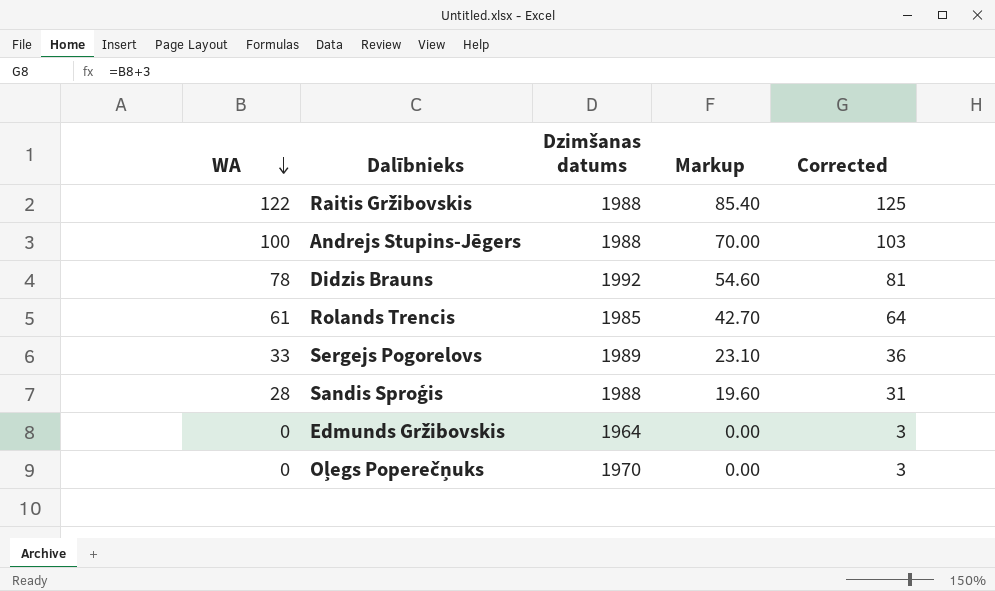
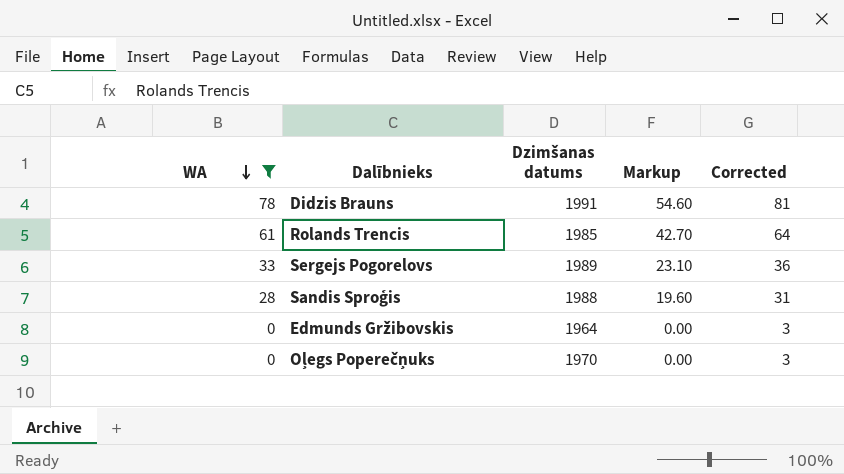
filter: none -> WA <= 78
Didzis Brauns | Dzimšanas datums: 1992 -> 1991

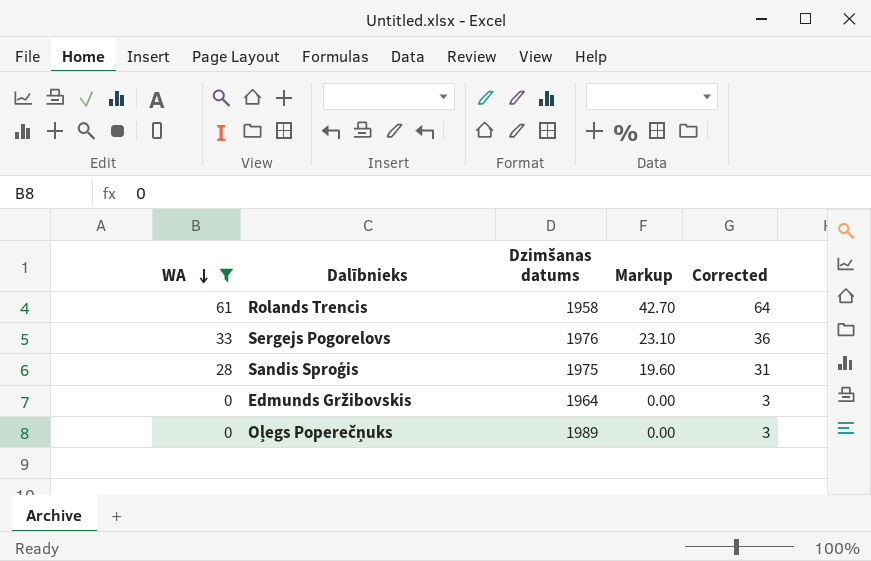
row Didzis Brauns: 78 | 1991 | 54.60 | 81 -> none
Rolands Trencis | Dzimšanas datums: 1985 -> 1958
Sergejs Pogorelovs | Dzimšanas datums: 1989 -> 1976
Sandis Sproģis | Dzimšanas datums: 1988 -> 1975
Oļegs Poperečņuks | Dzimšanas datums: 1970 -> 1989

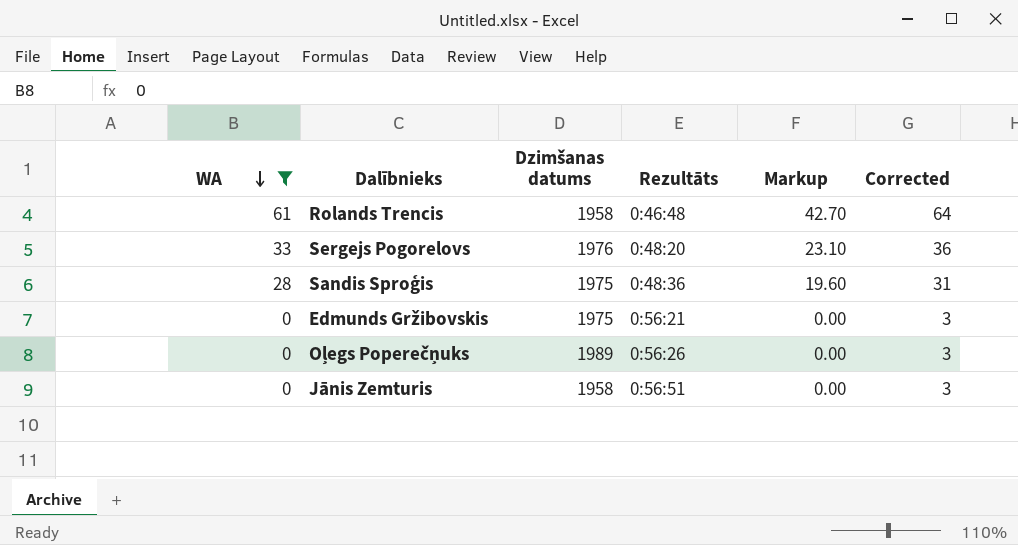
column Rezultāts | position: none -> 4
Edmunds Gržibovskis | Dzimšanas datums: 1964 -> 1975
row Jānis Zemturis: none -> 0 | 1958 | 0:56:51 | 0.00 | 3

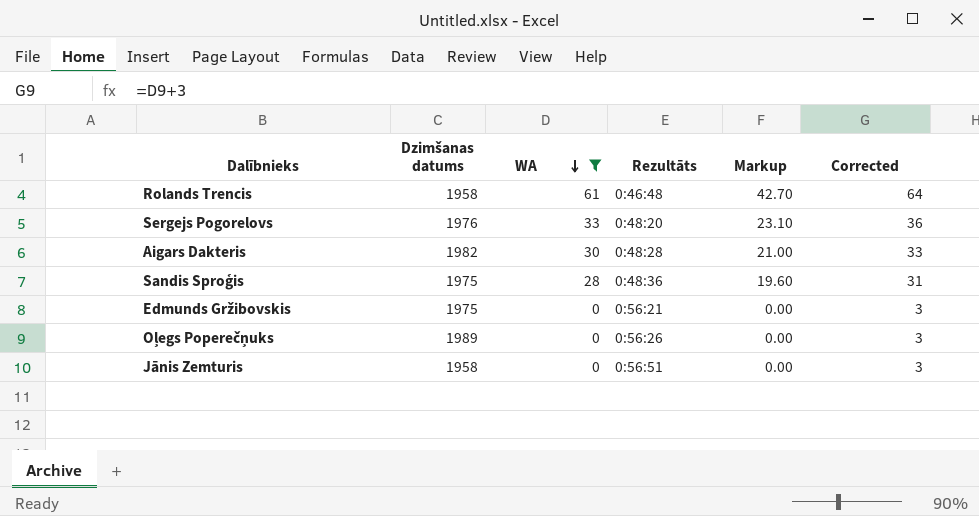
column WA | position: 1 -> 3
row Aigars Dakteris: none -> 1982 | 30 | 0:48:28 | 21.00 | 33

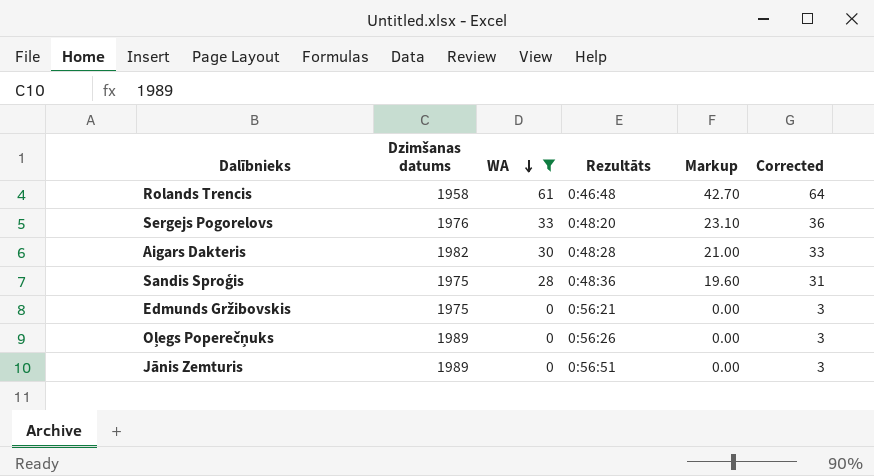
Jānis Zemturis | Dzimšanas datums: 1958 -> 1989

